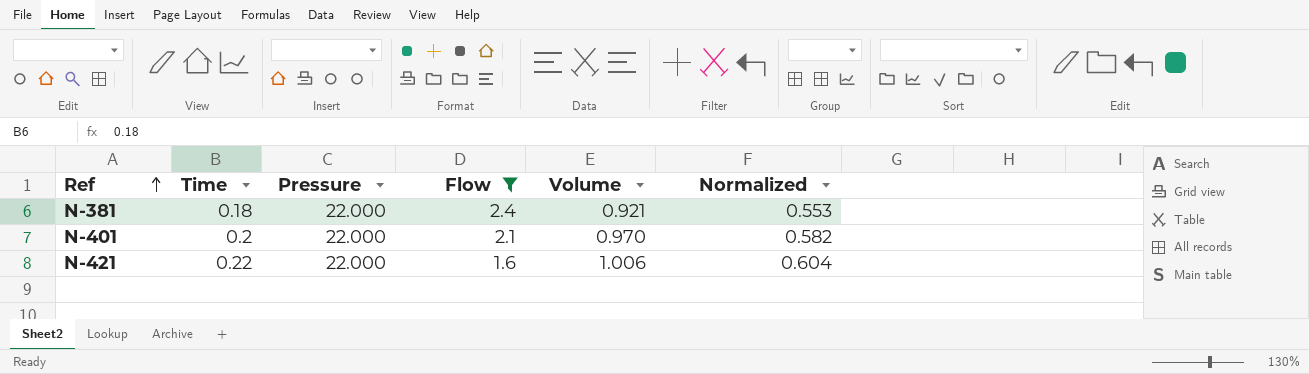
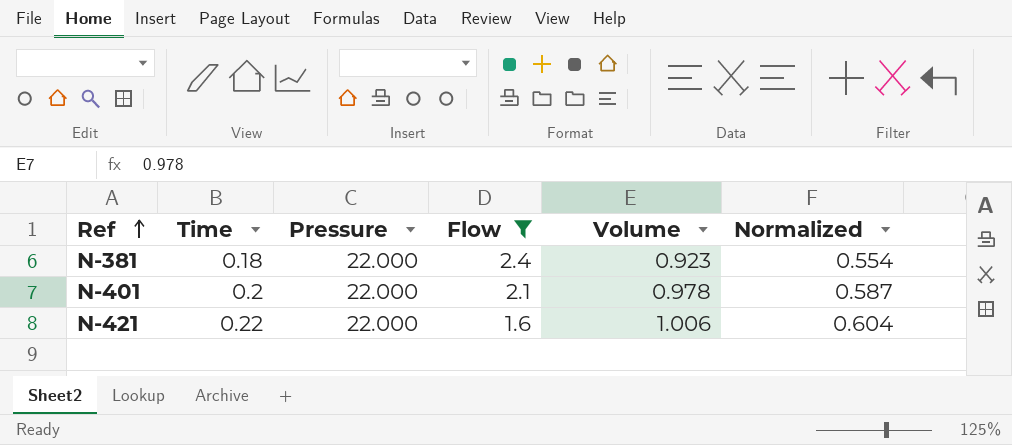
N-381 | Volume: 0.921 -> 0.923
N-381 | Normalized: 0.553 -> 0.554
N-401 | Volume: 0.970 -> 0.978
N-401 | Normalized: 0.582 -> 0.587

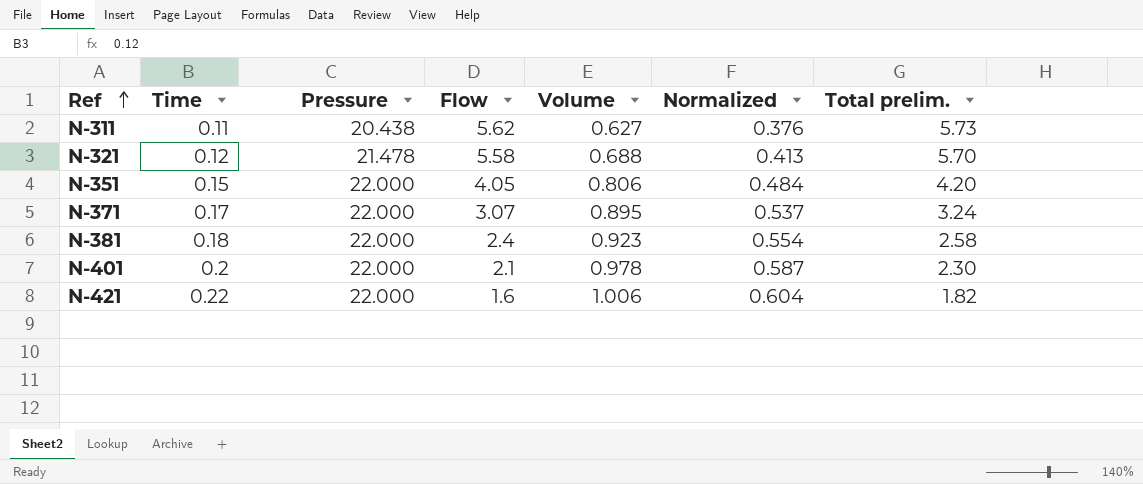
filter: Flow <= 2.4 -> none
column Total prelim. | formula: none -> [Time] + [Flow]

